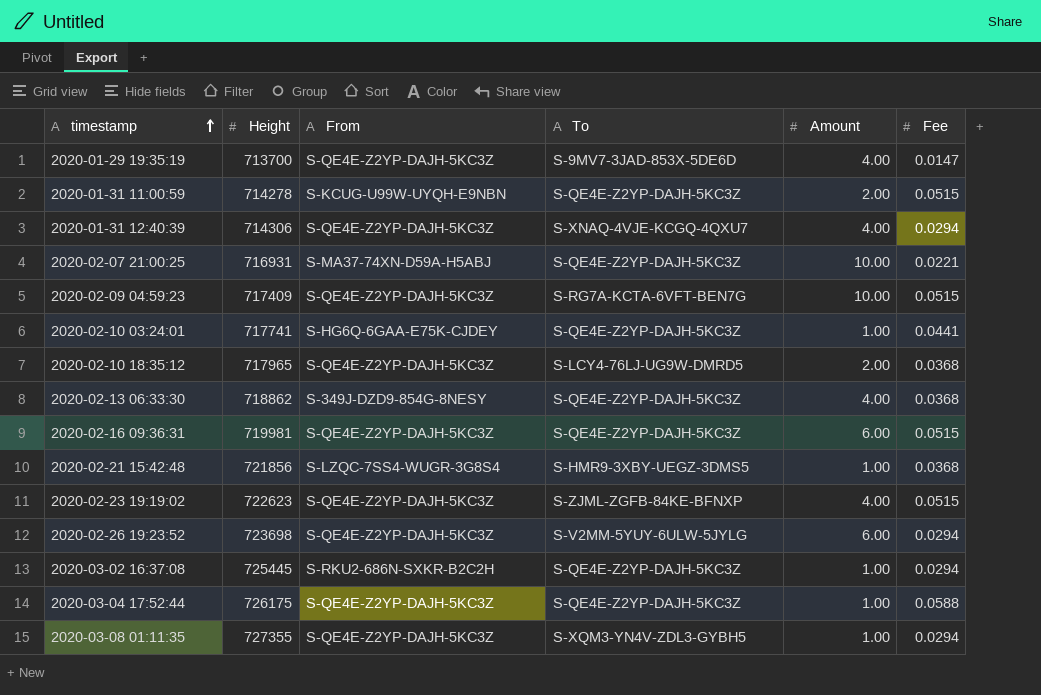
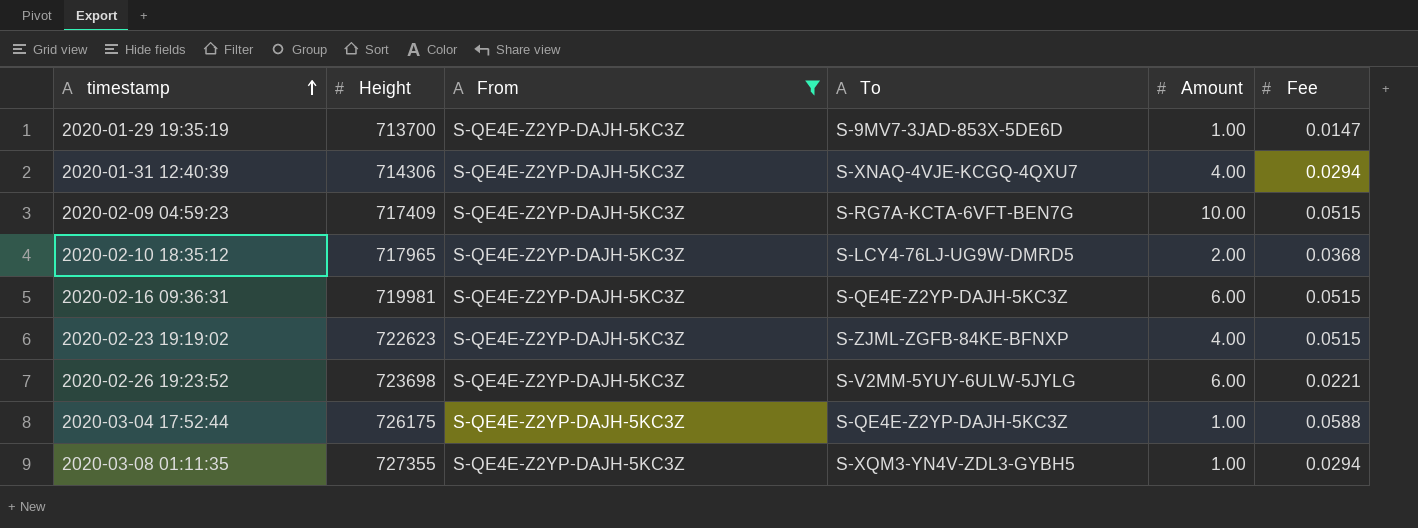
filter: none -> From = S-QE4E-Z2YP-DAJH-5KC3Z
2020-01-29 19:35:19 | Amount: 4.00 -> 1.00
2020-02-26 19:23:52 | Fee: 0.0294 -> 0.0221

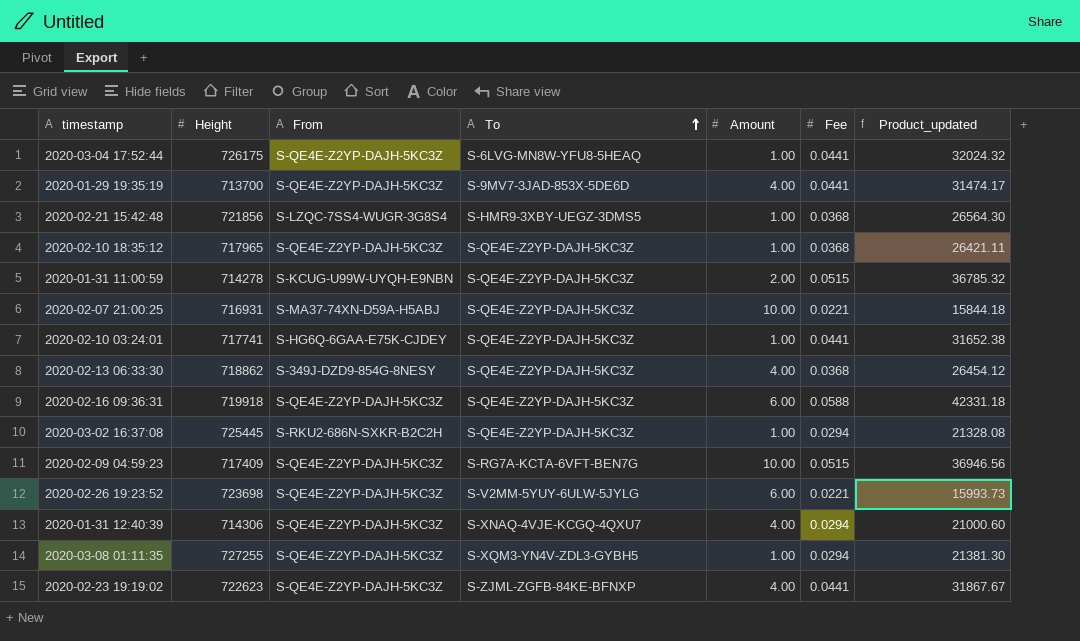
filter: From = S-QE4E-Z2YP-DAJH-5KC3Z -> none
row order: timestamp ascending -> To ascending
column Product_updated | formula: none -> [Height] * [Fee]
2020-03-04 17:52:44 | To: S-QE4E-Z2YP-DAJH-5KC3Z -> S-6LVG-MN8W-YFU8-5HEAQ
2020-03-04 17:52:44 | Fee: 0.0588 -> 0.0441
2020-01-29 19:35:19 | Amount: 1.00 -> 4.00
2020-01-29 19:35:19 | Fee: 0.0147 -> 0.0441
2020-02-10 18:35:12 | To: S-LCY4-76LJ-UG9W-DMRD5 -> S-QE4E-Z2YP-DAJH-5KC3Z
2020-02-10 18:35:12 | Amount: 2.00 -> 1.00
2020-02-16 09:36:31 | Height: 719981 -> 719918
2020-02-16 09:36:31 | Fee: 0.0515 -> 0.0588
2020-03-08 01:11:35 | Height: 727355 -> 727255
2020-02-23 19:19:02 | Fee: 0.0515 -> 0.0441

